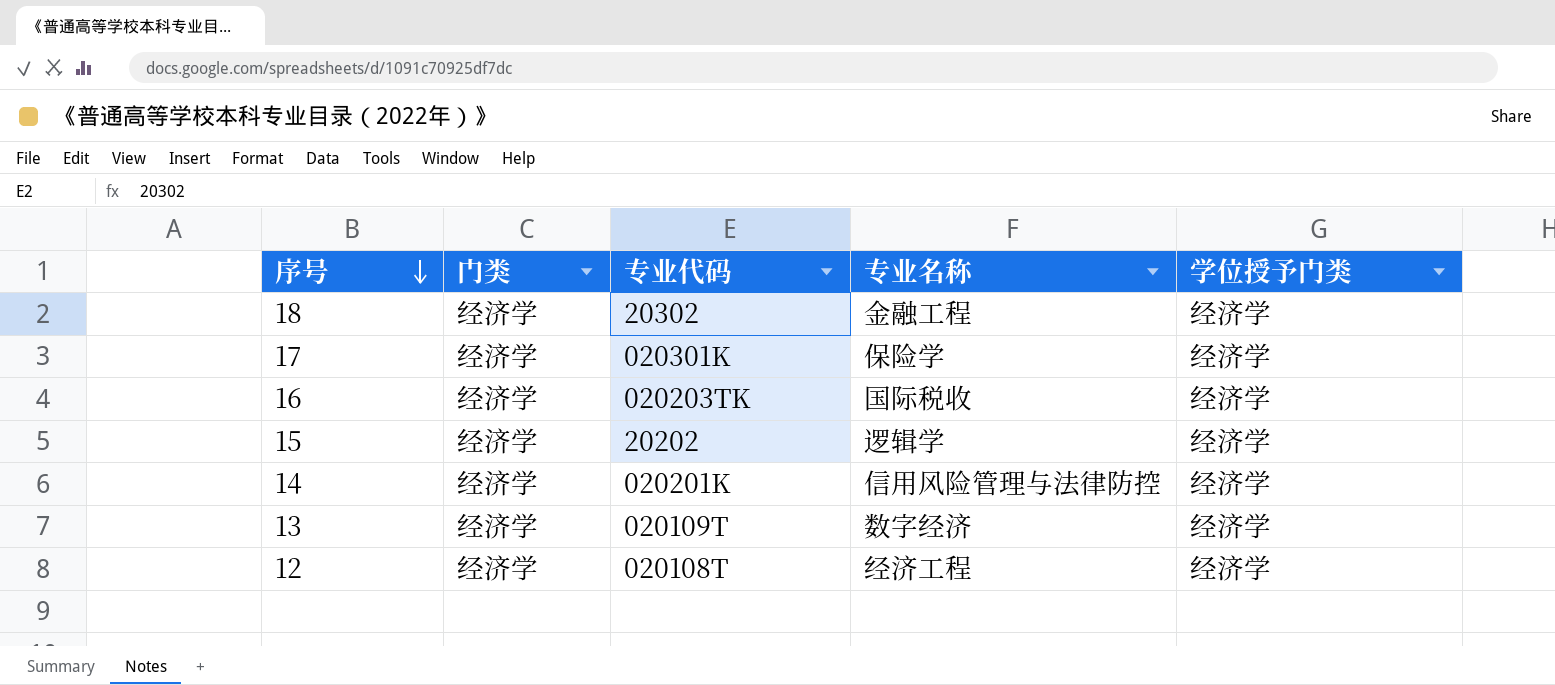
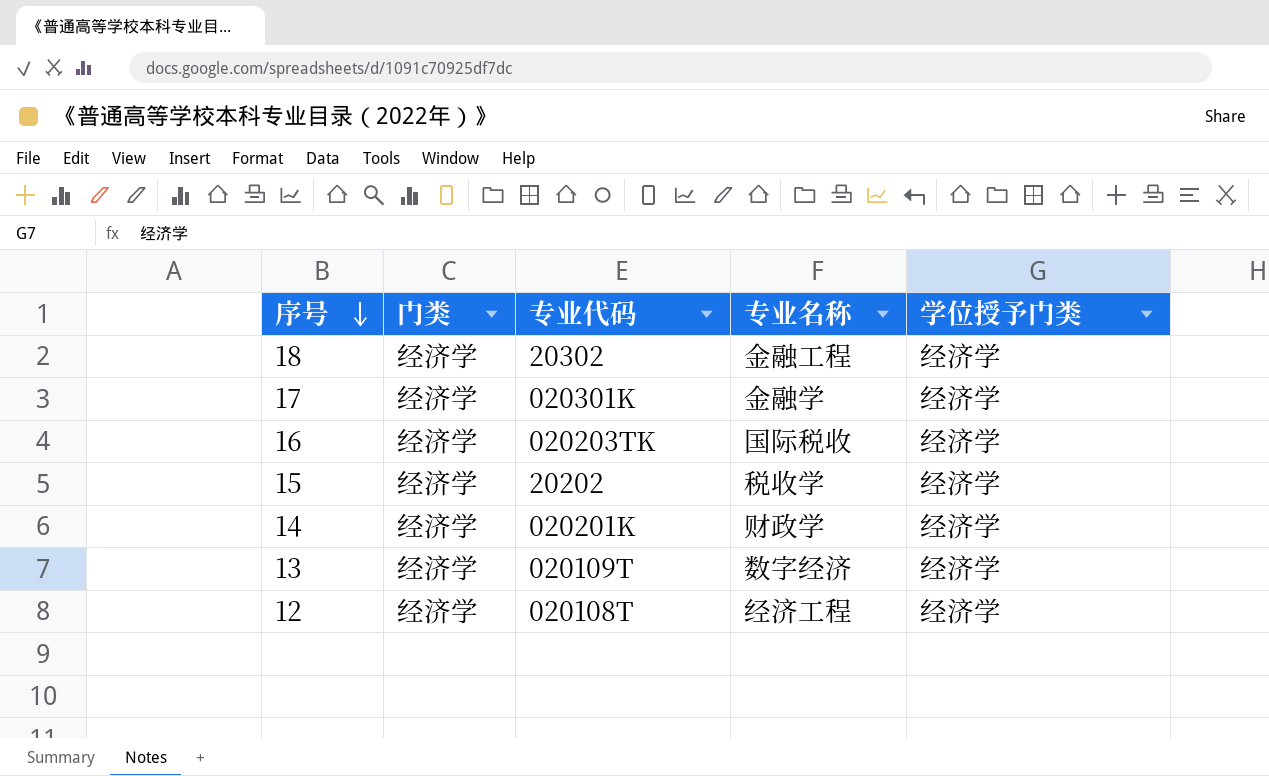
17 | 专业名称: 保险学 -> 金融学
15 | 专业名称: 逻辑学 -> 税收学
14 | 专业名称: 信用风险管理与法律防控 -> 财政学

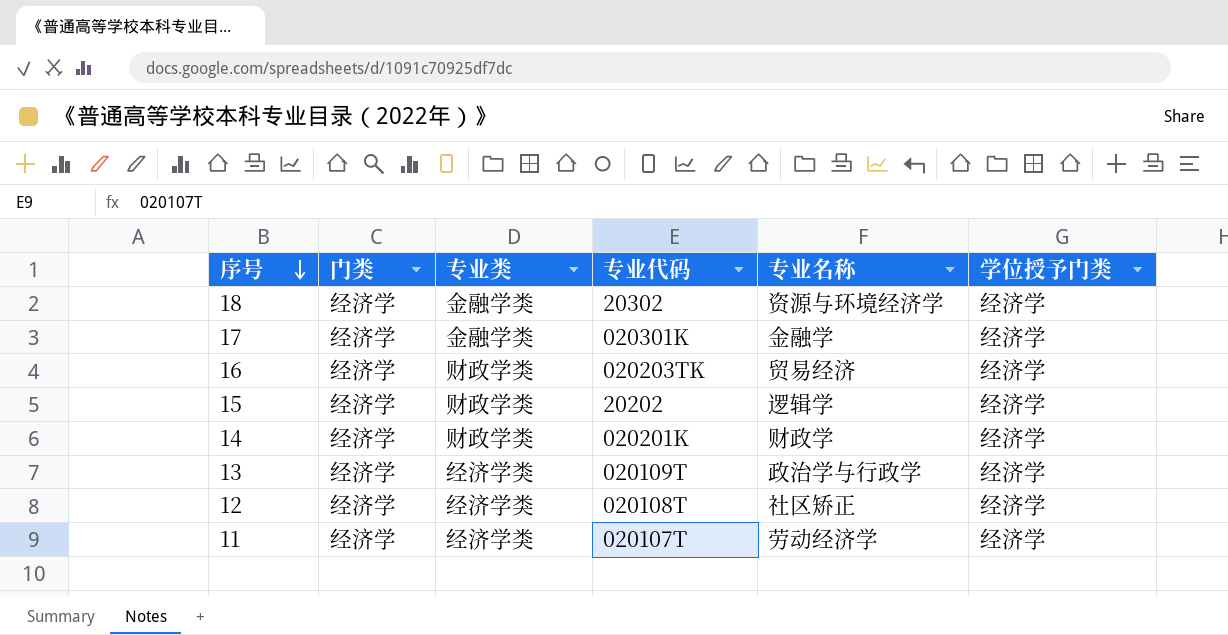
column 专业类 | position: none -> 3
18 | 专业名称: 金融工程 -> 资源与环境经济学
16 | 专业名称: 国际税收 -> 贸易经济
15 | 专业名称: 税收学 -> 逻辑学
13 | 专业名称: 数字经济 -> 政治学与行政学
12 | 专业名称: 经济工程 -> 社区矫正
row 11: none -> 经济学 | 经济学类 | 020107T | 劳动经济学 | 经济学

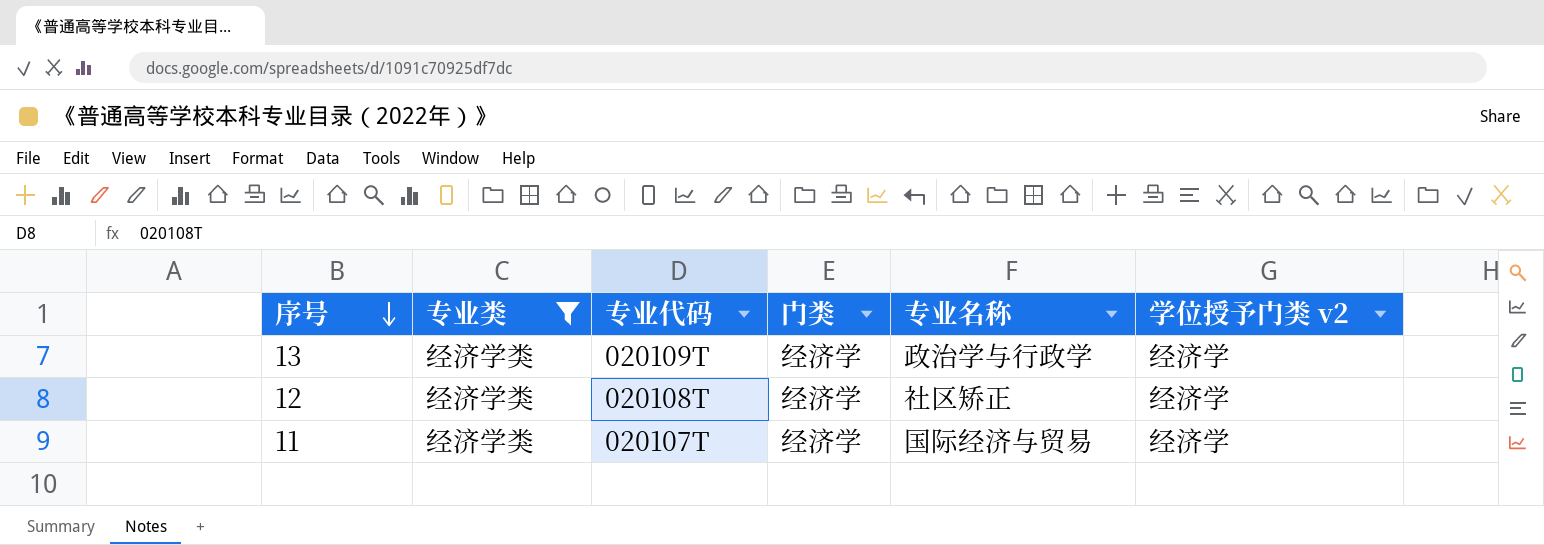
filter: none -> 专业类 = 经济学类
column 门类 | position: 2 -> 4
column name: 学位授予门类 -> 学位授予门类 v2
11 | 专业名称: 劳动经济学 -> 国际经济与贸易

